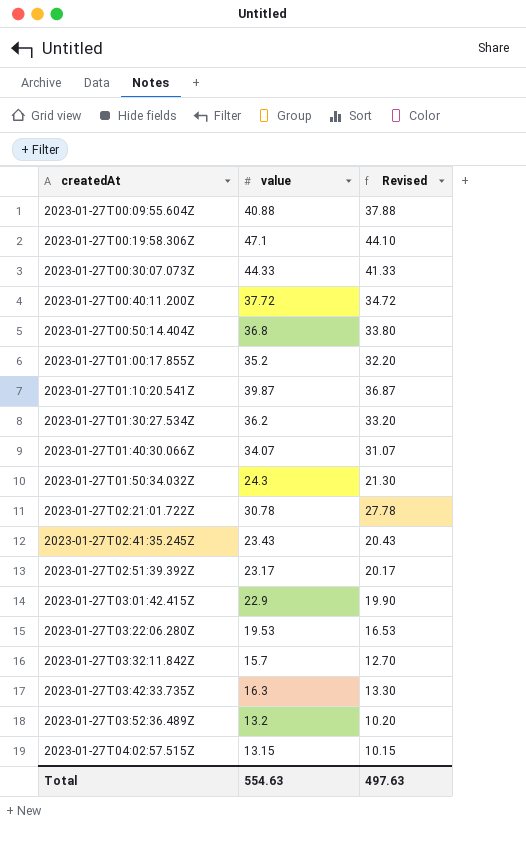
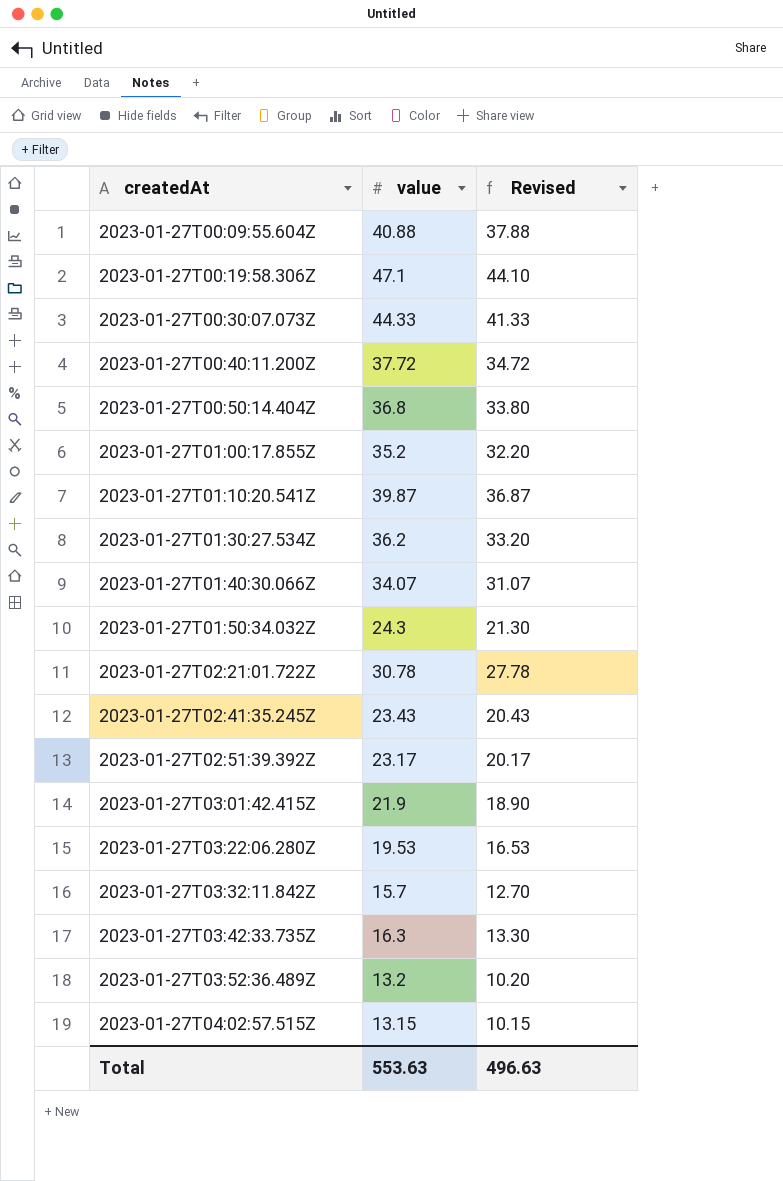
2023-01-27T03:01:42.415Z | value: 22.9 -> 21.9
2023-01-27T03:01:42.415Z | Revised: 19.90 -> 18.90
Total | value: 554.63 -> 553.63
Total | Revised: 497.63 -> 496.63

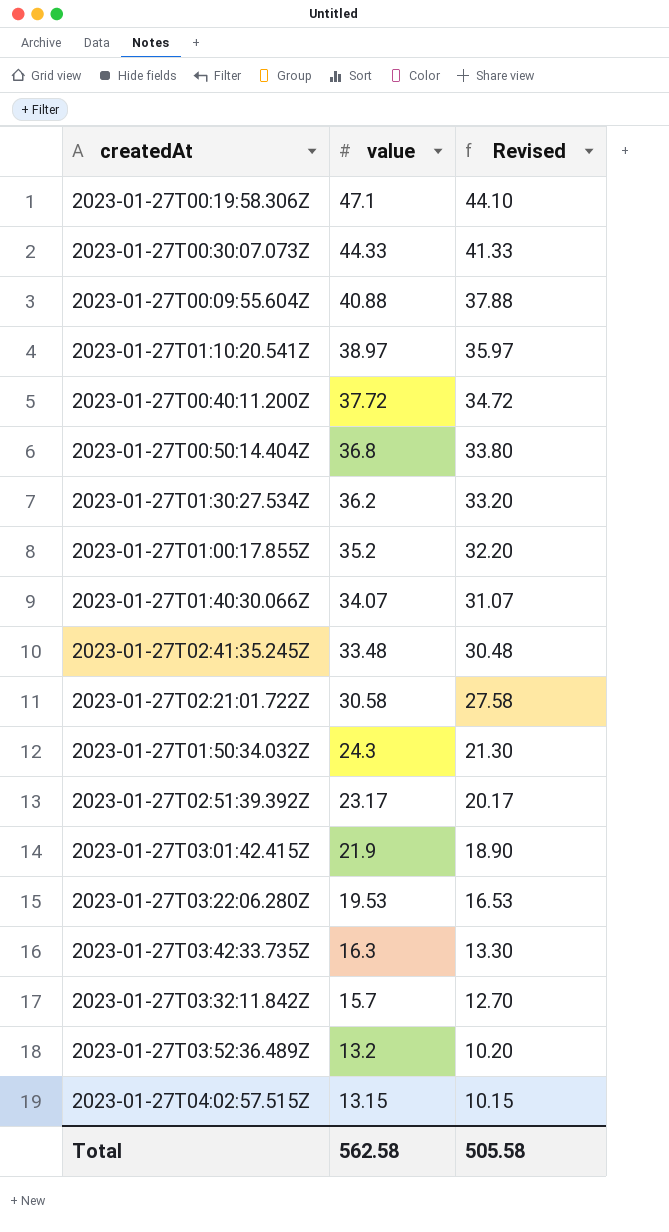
row order: createdAt ascending -> value descending
2023-01-27T01:10:20.541Z | value: 39.87 -> 38.97
2023-01-27T01:10:20.541Z | Revised: 36.87 -> 35.97
2023-01-27T02:41:35.245Z | value: 23.43 -> 33.48
2023-01-27T02:41:35.245Z | Revised: 20.43 -> 30.48
2023-01-27T02:21:01.722Z | value: 30.78 -> 30.58
2023-01-27T02:21:01.722Z | Revised: 27.78 -> 27.58
Total | value: 553.63 -> 562.58
Total | Revised: 496.63 -> 505.58

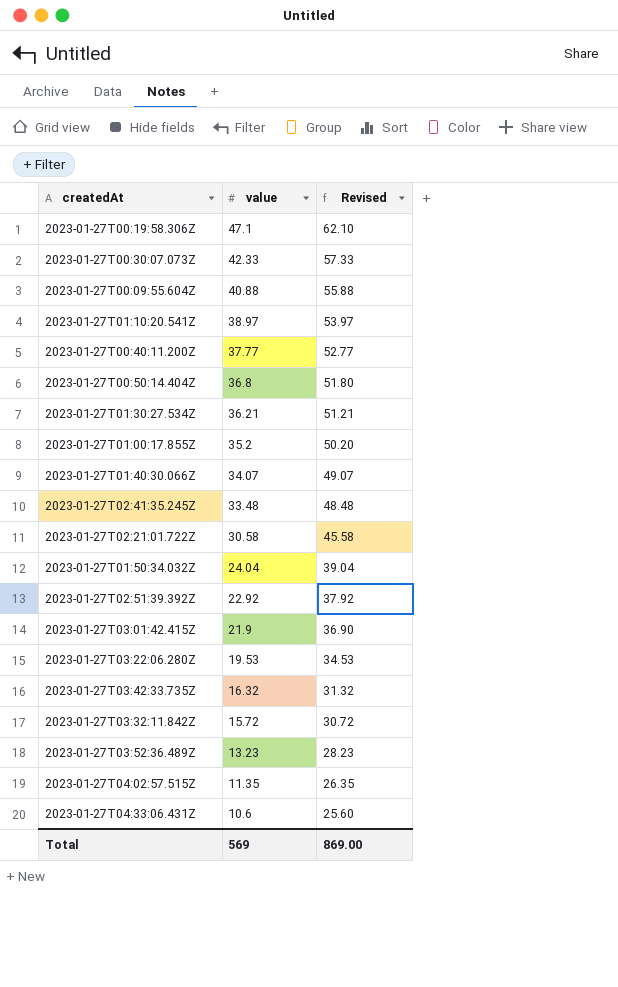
column Revised | formula: [value] - 3 -> [value] + 15
2023-01-27T00:30:07.073Z | value: 44.33 -> 42.33
2023-01-27T00:40:11.200Z | value: 37.72 -> 37.77
2023-01-27T01:30:27.534Z | value: 36.2 -> 36.21
2023-01-27T01:50:34.032Z | value: 24.3 -> 24.04
2023-01-27T02:51:39.392Z | value: 23.17 -> 22.92
2023-01-27T03:42:33.735Z | value: 16.3 -> 16.32
2023-01-27T03:32:11.842Z | value: 15.7 -> 15.72
2023-01-27T03:52:36.489Z | value: 13.2 -> 13.23
2023-01-27T04:02:57.515Z | value: 13.15 -> 11.35
row 2023-01-27T04:33:06.431Z: none -> 10.6 | 25.60
Total | value: 562.58 -> 569
Total | Revised: 505.58 -> 869.00

